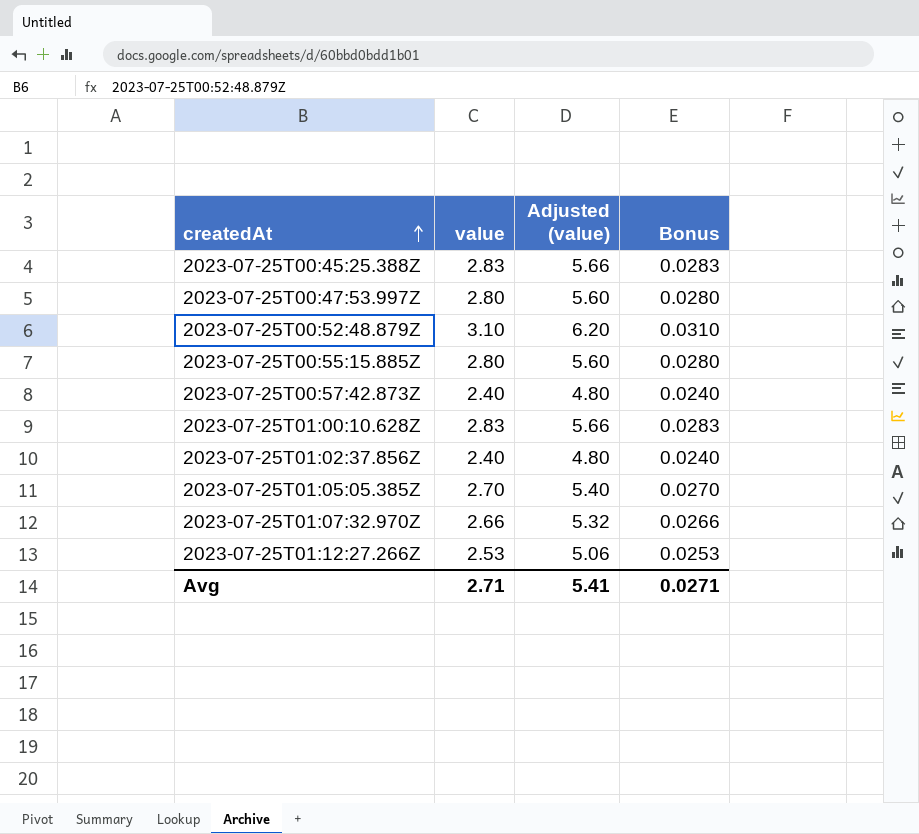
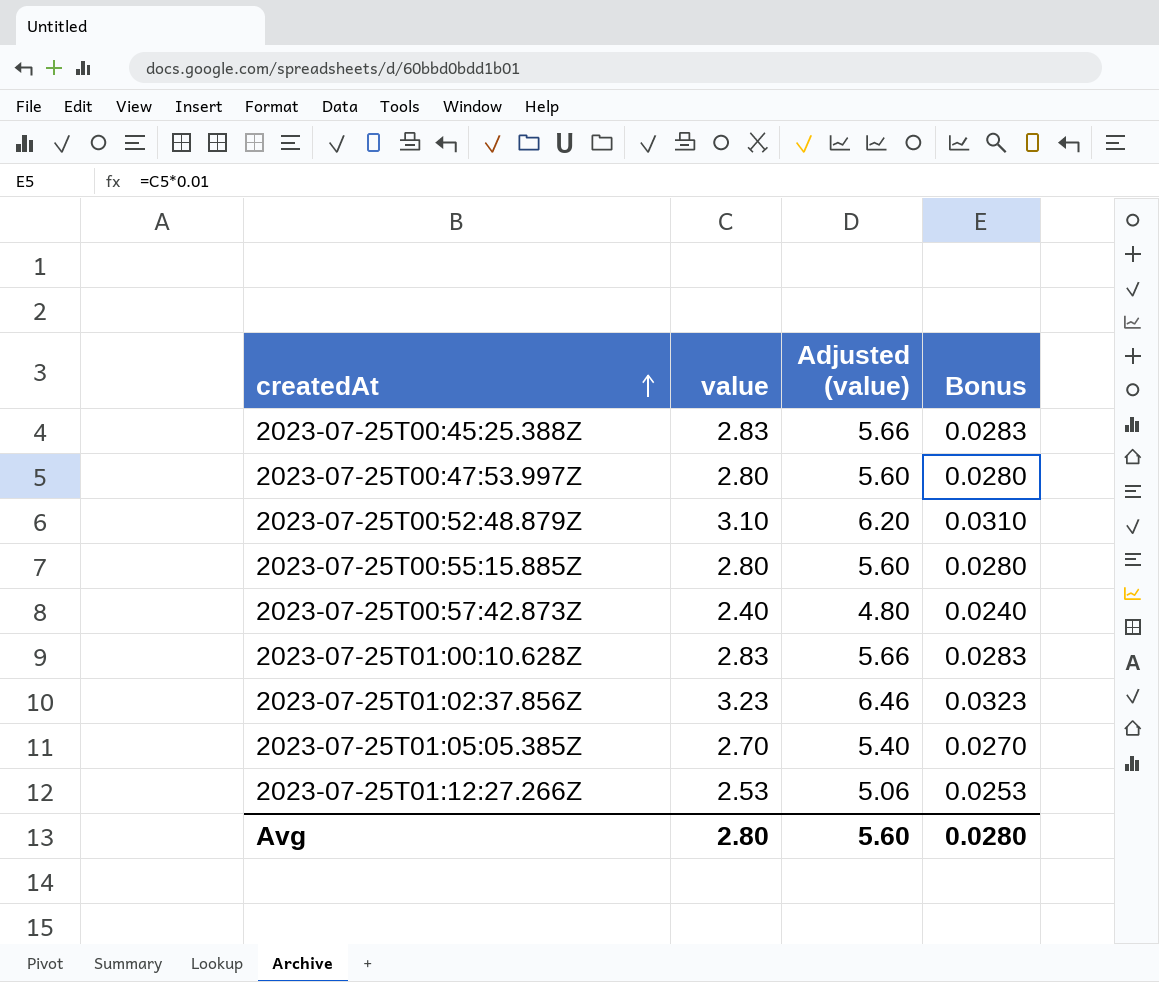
row 2023-07-25T01:07:32.970Z: 2.66 | 5.32 | 0.0266 -> none
2023-07-25T01:02:37.856Z | value: 2.40 -> 3.23
2023-07-25T01:02:37.856Z | Adjusted (value): 4.80 -> 6.46
2023-07-25T01:02:37.856Z | Bonus: 0.0240 -> 0.0323
Avg | value: 2.71 -> 2.80
Avg | Adjusted (value): 5.41 -> 5.60
Avg | Bonus: 0.0271 -> 0.0280

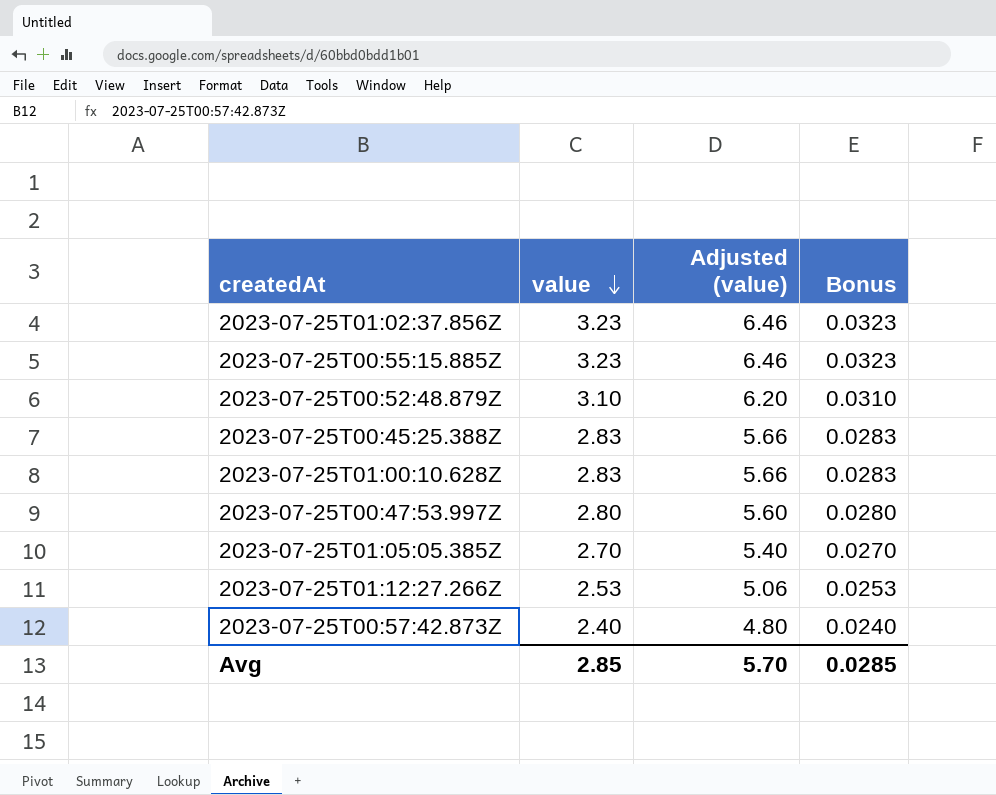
row order: createdAt ascending -> value descending
2023-07-25T00:55:15.885Z | value: 2.80 -> 3.23
2023-07-25T00:55:15.885Z | Adjusted (value): 5.60 -> 6.46
2023-07-25T00:55:15.885Z | Bonus: 0.0280 -> 0.0323
Avg | value: 2.80 -> 2.85
Avg | Adjusted (value): 5.60 -> 5.70
Avg | Bonus: 0.0280 -> 0.0285

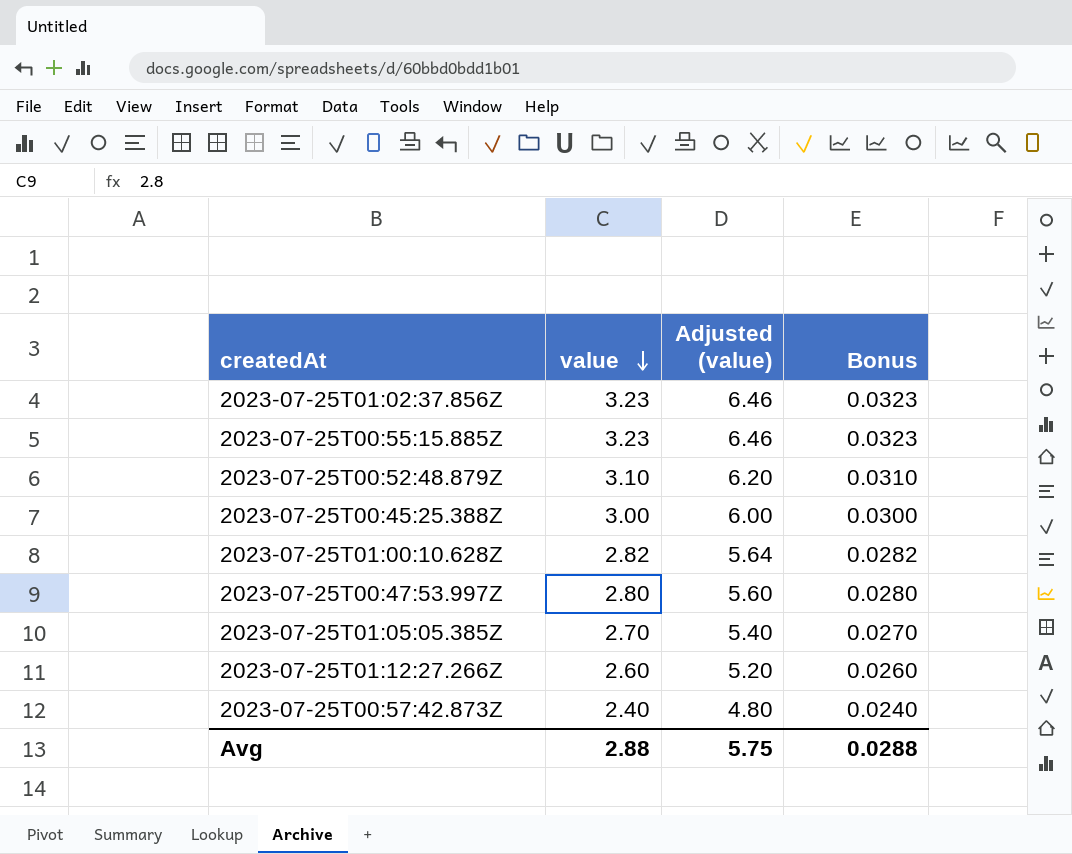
2023-07-25T00:45:25.388Z | value: 2.83 -> 3.00
2023-07-25T00:45:25.388Z | Adjusted (value): 5.66 -> 6.00
2023-07-25T00:45:25.388Z | Bonus: 0.0283 -> 0.0300
2023-07-25T01:00:10.628Z | value: 2.83 -> 2.82
2023-07-25T01:00:10.628Z | Adjusted (value): 5.66 -> 5.64
2023-07-25T01:00:10.628Z | Bonus: 0.0283 -> 0.0282
2023-07-25T01:12:27.266Z | value: 2.53 -> 2.60
2023-07-25T01:12:27.266Z | Adjusted (value): 5.06 -> 5.20
2023-07-25T01:12:27.266Z | Bonus: 0.0253 -> 0.0260
Avg | value: 2.85 -> 2.88
Avg | Adjusted (value): 5.70 -> 5.75
Avg | Bonus: 0.0285 -> 0.0288

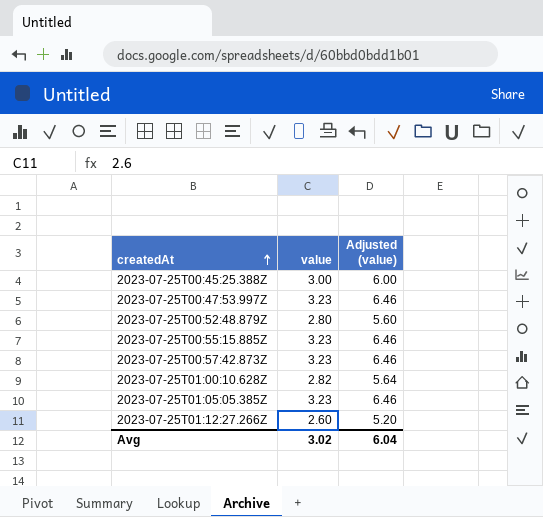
row order: value descending -> createdAt ascending
column Bonus | formula: [value] * 0.01 -> none
row 2023-07-25T01:02:37.856Z: 3.23 | 6.46 | 0.0323 -> none
2023-07-25T00:47:53.997Z | value: 2.80 -> 3.23
2023-07-25T00:47:53.997Z | Adjusted (value): 5.60 -> 6.46
2023-07-25T00:52:48.879Z | value: 3.10 -> 2.80
2023-07-25T00:52:48.879Z | Adjusted (value): 6.20 -> 5.60
2023-07-25T00:57:42.873Z | value: 2.40 -> 3.23
2023-07-25T00:57:42.873Z | Adjusted (value): 4.80 -> 6.46
2023-07-25T01:05:05.385Z | value: 2.70 -> 3.23
2023-07-25T01:05:05.385Z | Adjusted (value): 5.40 -> 6.46
Avg | value: 2.88 -> 3.02
Avg | Adjusted (value): 5.75 -> 6.04

